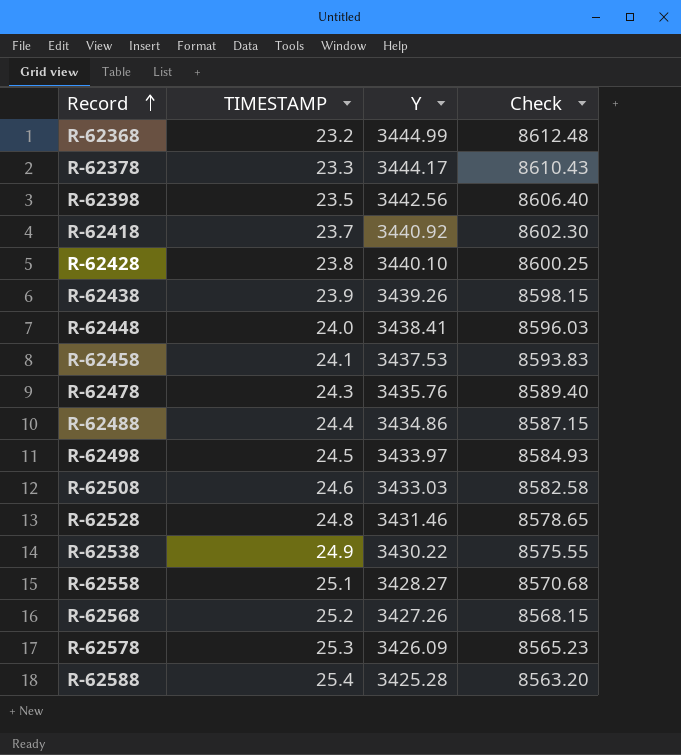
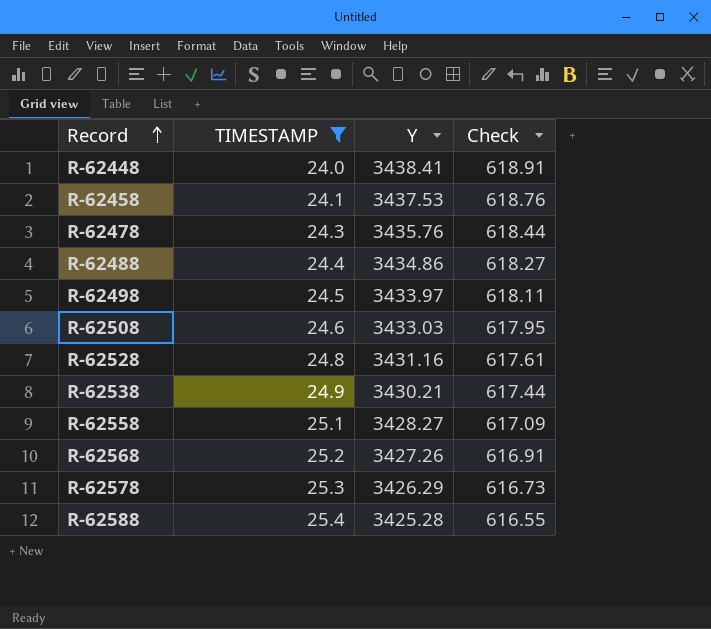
filter: none -> TIMESTAMP >= 24.0
column Check | formula: [Y] * 2.5 -> [Y] * 0.18
R-62528 | Y: 3431.46 -> 3431.16
R-62538 | Y: 3430.22 -> 3430.21
R-62578 | Y: 3426.09 -> 3426.29

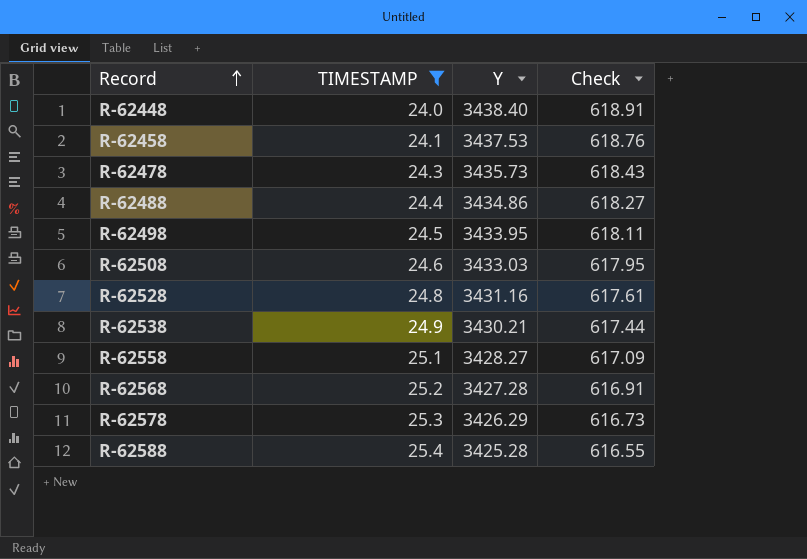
R-62448 | Y: 3438.41 -> 3438.40
R-62478 | Y: 3435.76 -> 3435.73
R-62478 | Check: 618.44 -> 618.43
R-62498 | Y: 3433.97 -> 3433.95
R-62568 | Y: 3427.26 -> 3427.28

